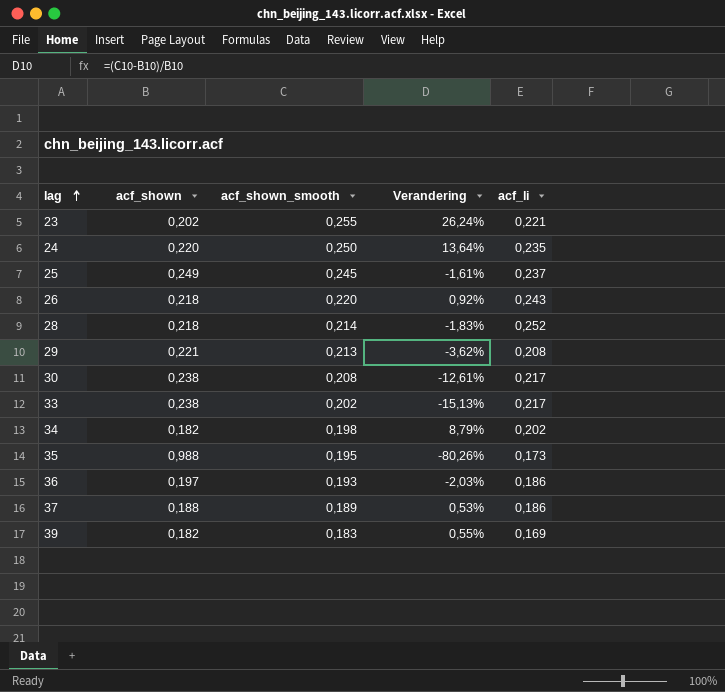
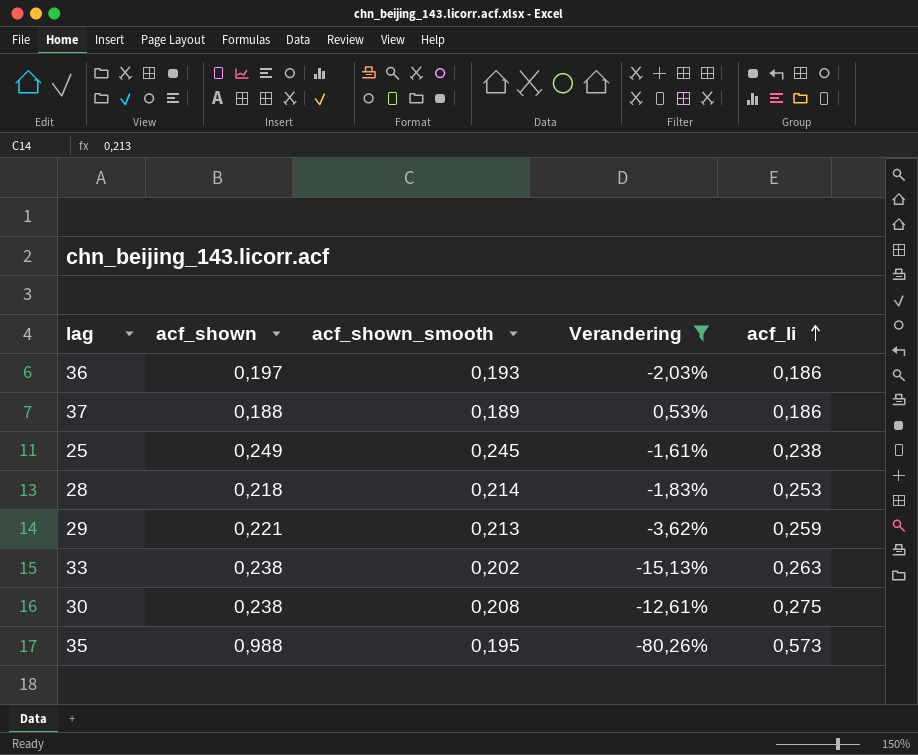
filter: none -> Verandering <= 0,53%
row order: lag ascending -> acf_li ascending
25 | acf_li: 0,237 -> 0,238
28 | acf_li: 0,252 -> 0,253
29 | acf_li: 0,208 -> 0,259
33 | acf_li: 0,217 -> 0,263
30 | acf_li: 0,217 -> 0,275
35 | acf_li: 0,173 -> 0,573

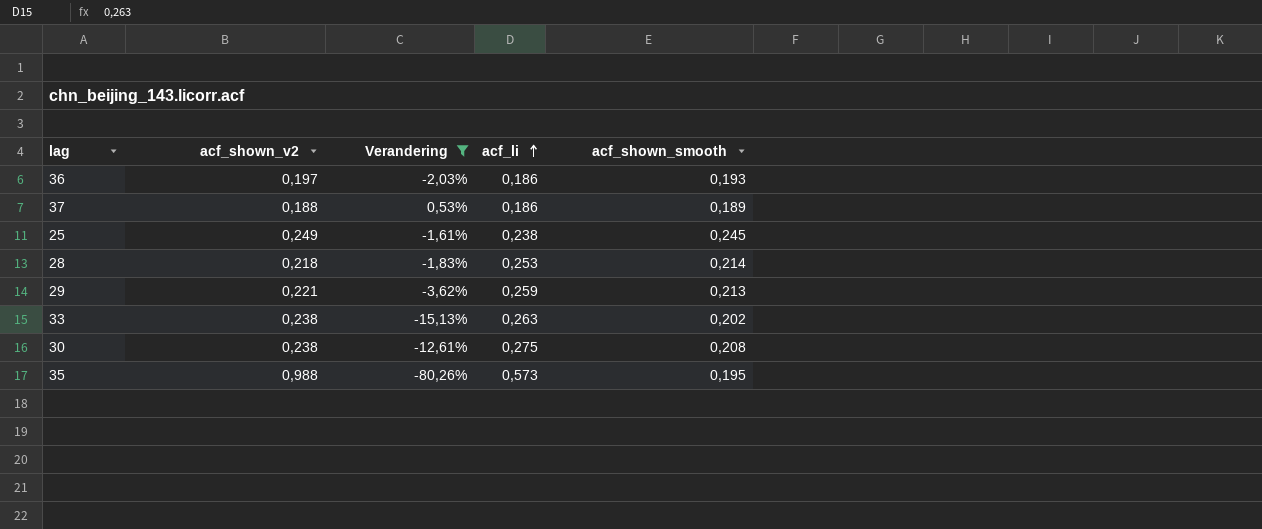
column name: acf_shown -> acf_shown_v2
column acf_shown_smooth | position: 3 -> 5

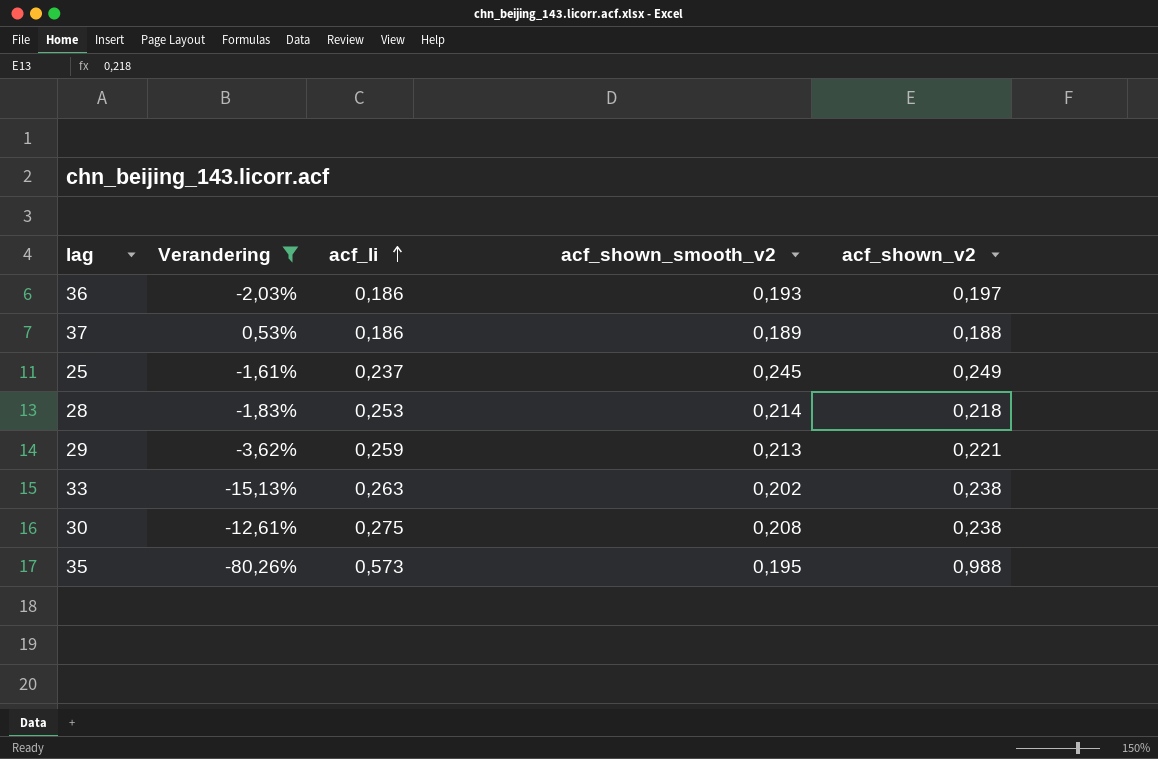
column name: acf_shown_smooth -> acf_shown_smooth_v2
column acf_shown_v2 | position: 2 -> 5
25 | acf_li: 0,238 -> 0,237

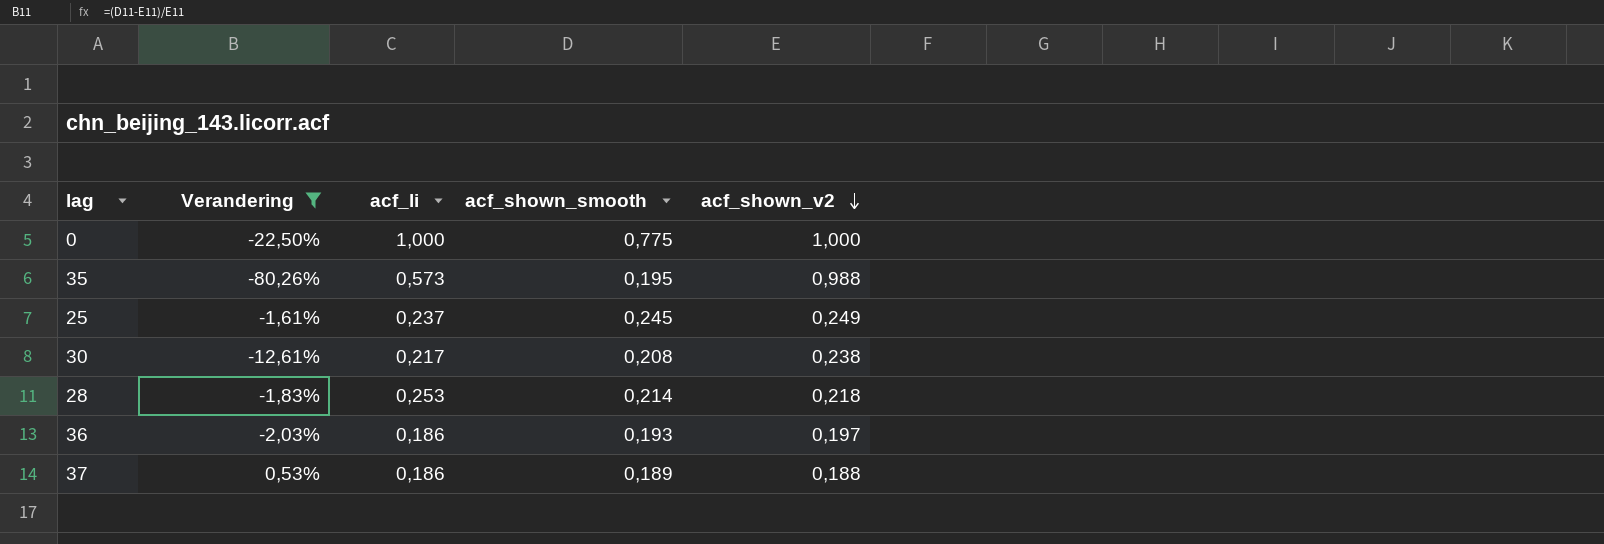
row order: acf_li ascending -> acf_shown_v2 descending
column name: acf_shown_smooth_v2 -> acf_shown_smooth
row 29: -3,62% | 0,259 | 0,213 | 0,221 -> none
row 33: -15,13% | 0,263 | 0,202 | 0,238 -> none
row 0: none -> -22,50% | 1,000 | 0,775 | 1,000
30 | acf_li: 0,275 -> 0,217

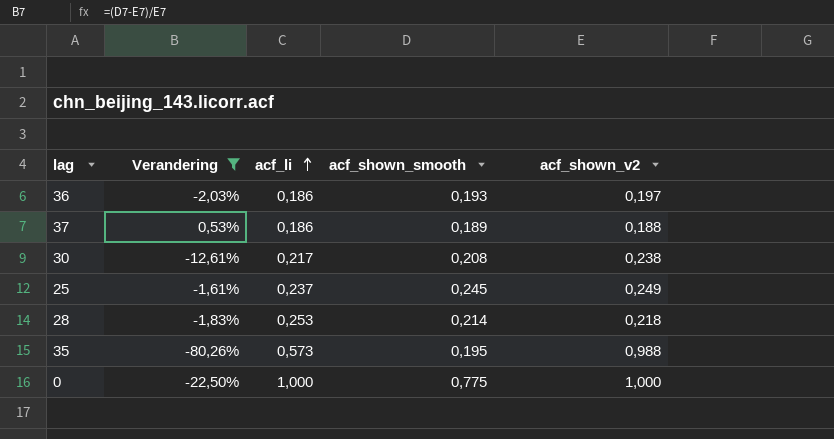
row order: acf_shown_v2 descending -> acf_li ascending

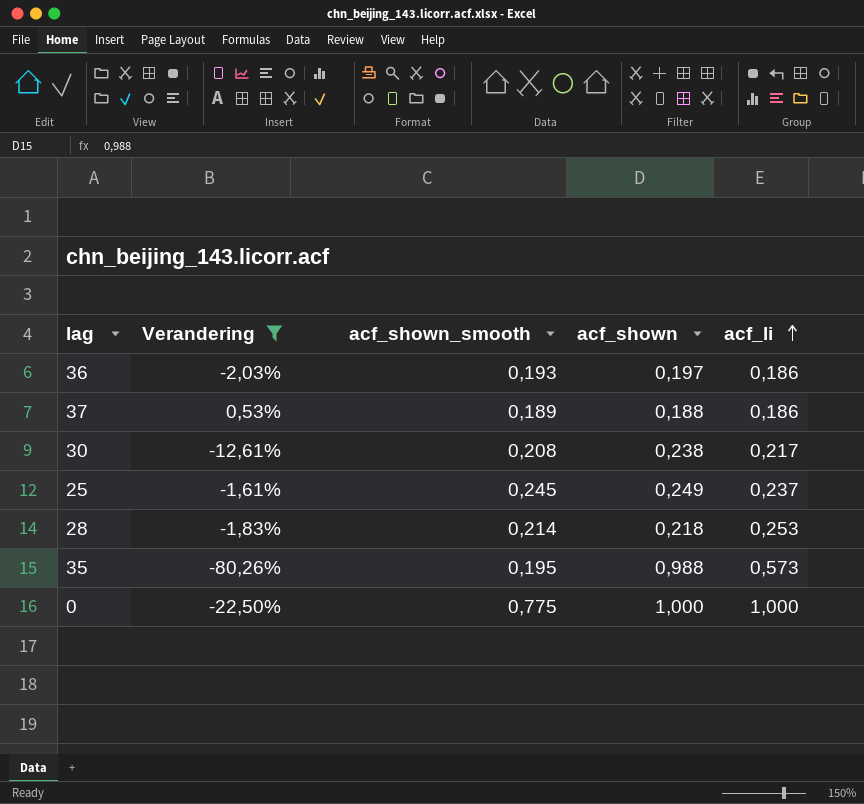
column name: acf_shown_v2 -> acf_shown
column acf_li | position: 3 -> 5

